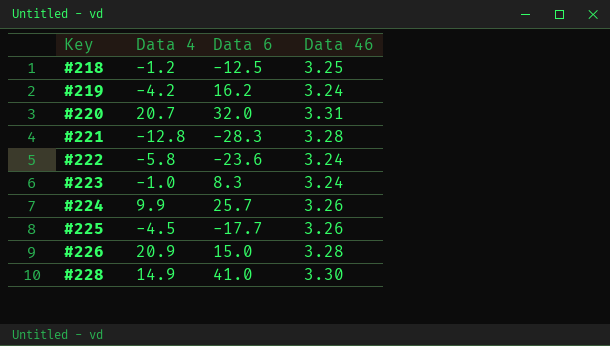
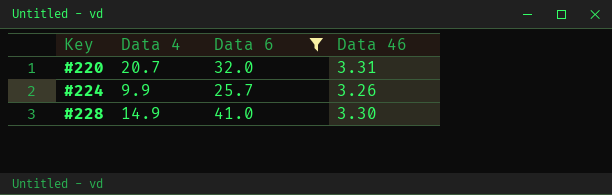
filter: none -> Data 6 >= 25.7

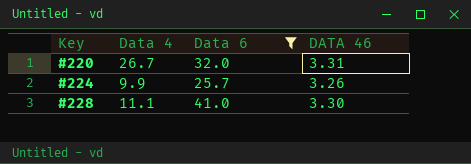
column name: Data 46 -> DATA 46
#220 | Data 4: 20.7 -> 26.7
#228 | Data 4: 14.9 -> 11.1

